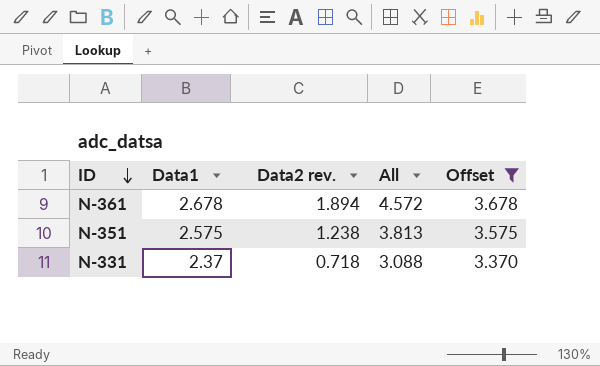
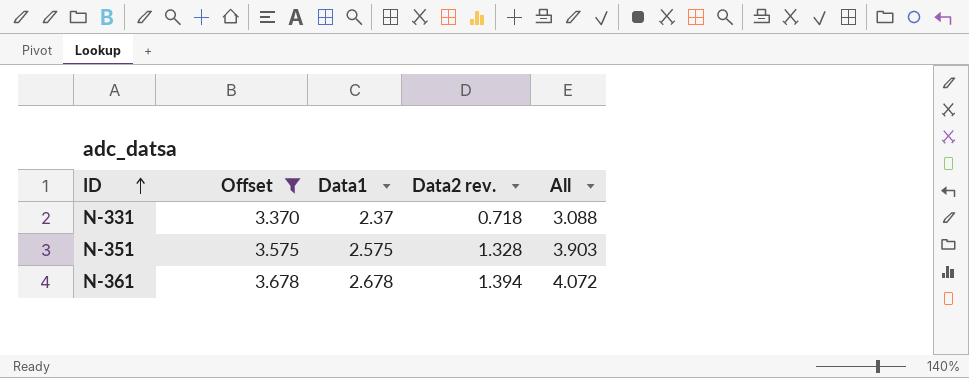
row order: ID descending -> ID ascending
column Offset | position: 5 -> 2
N-351 | Data2 rev.: 1.238 -> 1.328
N-351 | All: 3.813 -> 3.903
N-361 | Data2 rev.: 1.894 -> 1.394
N-361 | All: 4.572 -> 4.072

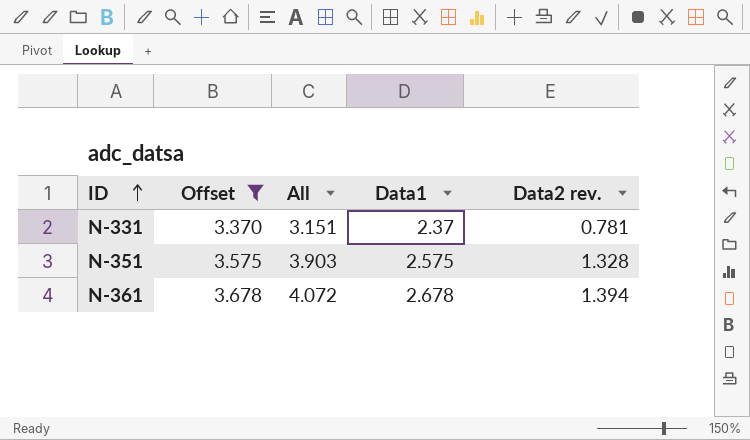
column All | position: 5 -> 3
N-331 | All: 3.088 -> 3.151
N-331 | Data2 rev.: 0.718 -> 0.781

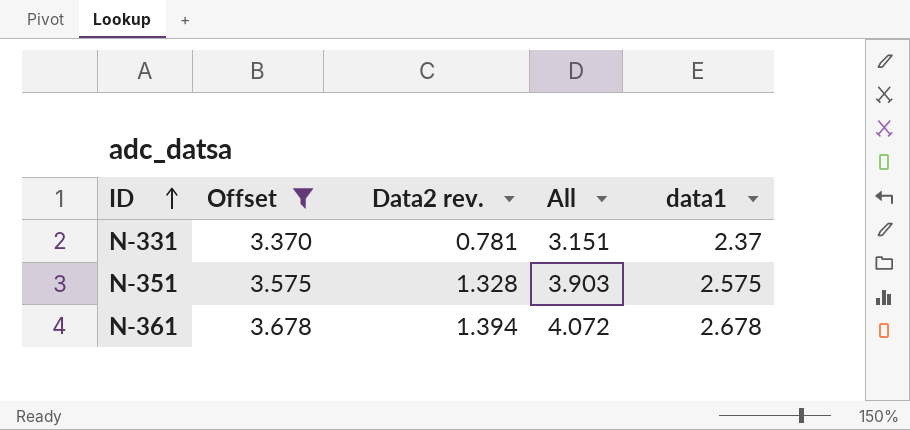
column Data2 rev. | position: 5 -> 3
column name: Data1 -> data1

